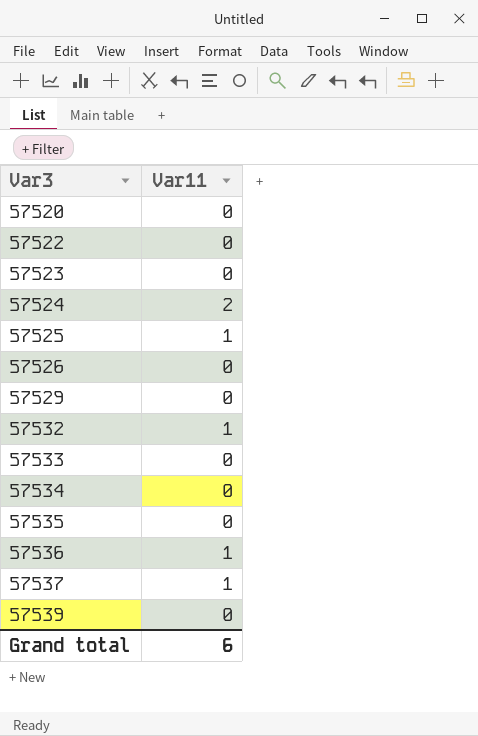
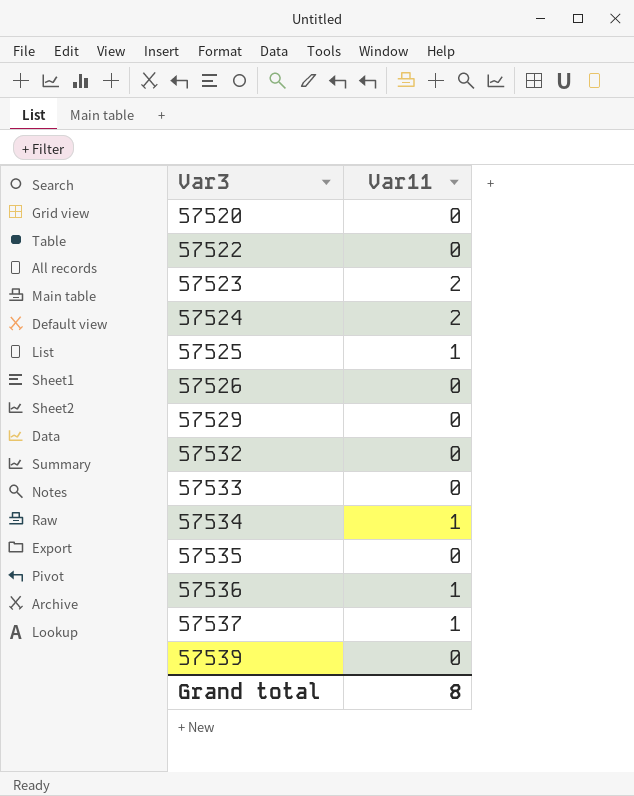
57523 | Var11: 0 -> 2
57532 | Var11: 1 -> 0
57534 | Var11: 0 -> 1
Grand total | Var11: 6 -> 8

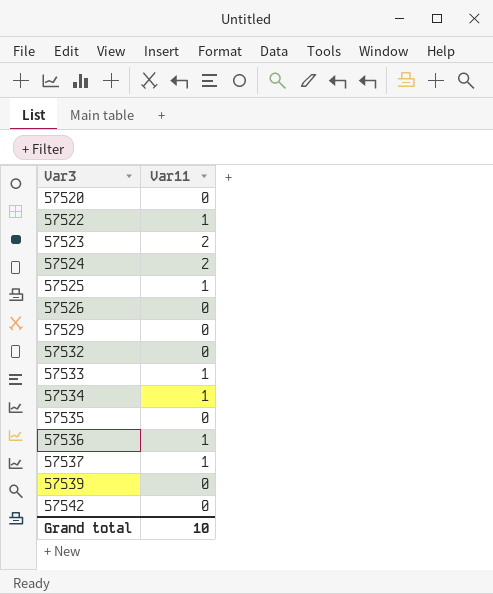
57522 | Var11: 0 -> 1
57533 | Var11: 0 -> 1
row 57542: none -> 0
Grand total | Var11: 8 -> 10

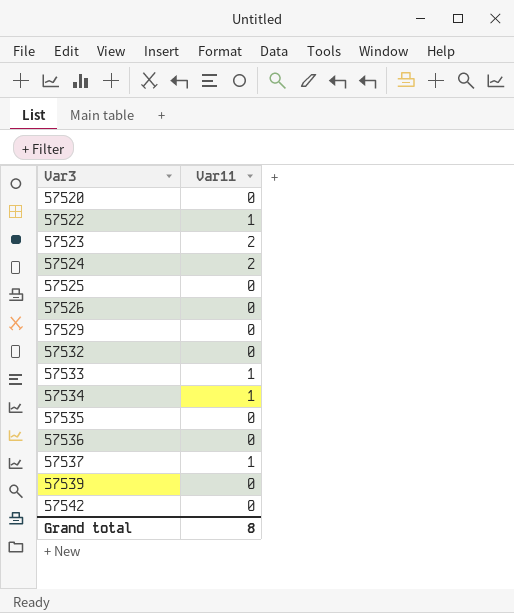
57525 | Var11: 1 -> 0
57536 | Var11: 1 -> 0
Grand total | Var11: 10 -> 8

